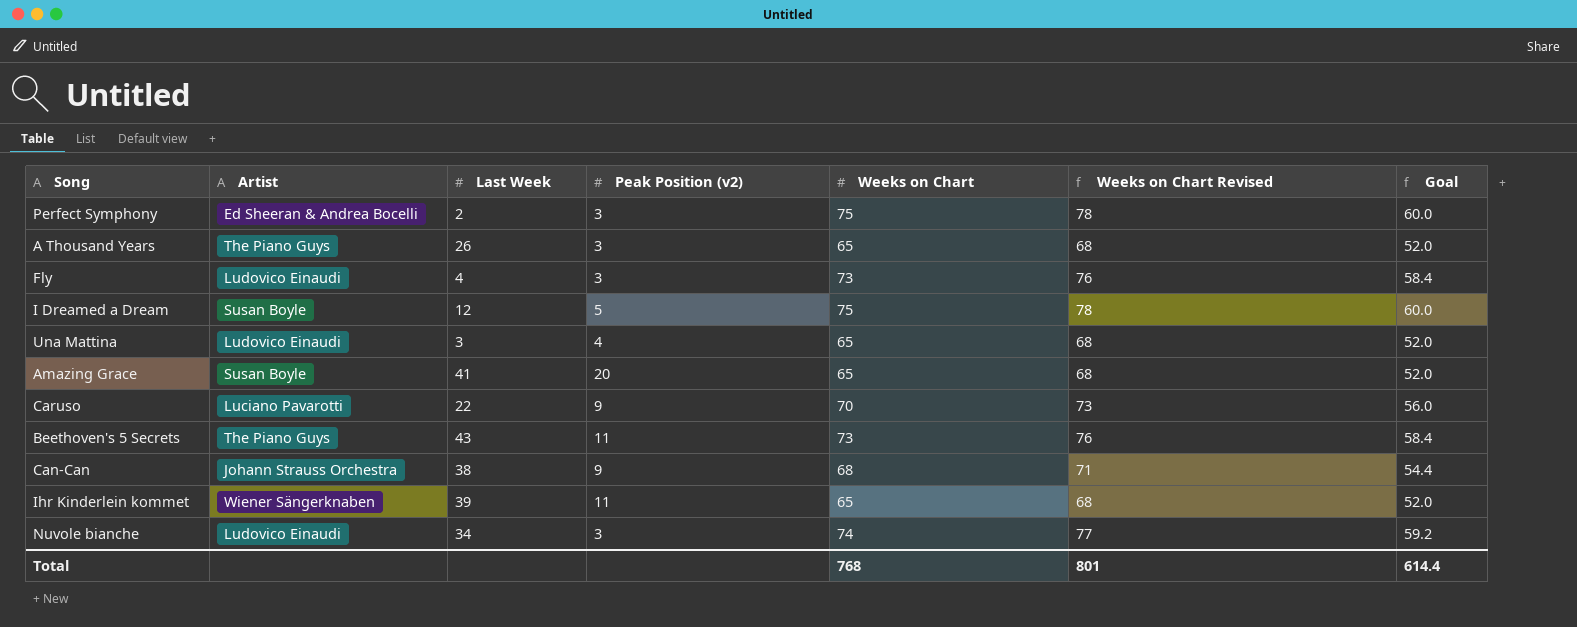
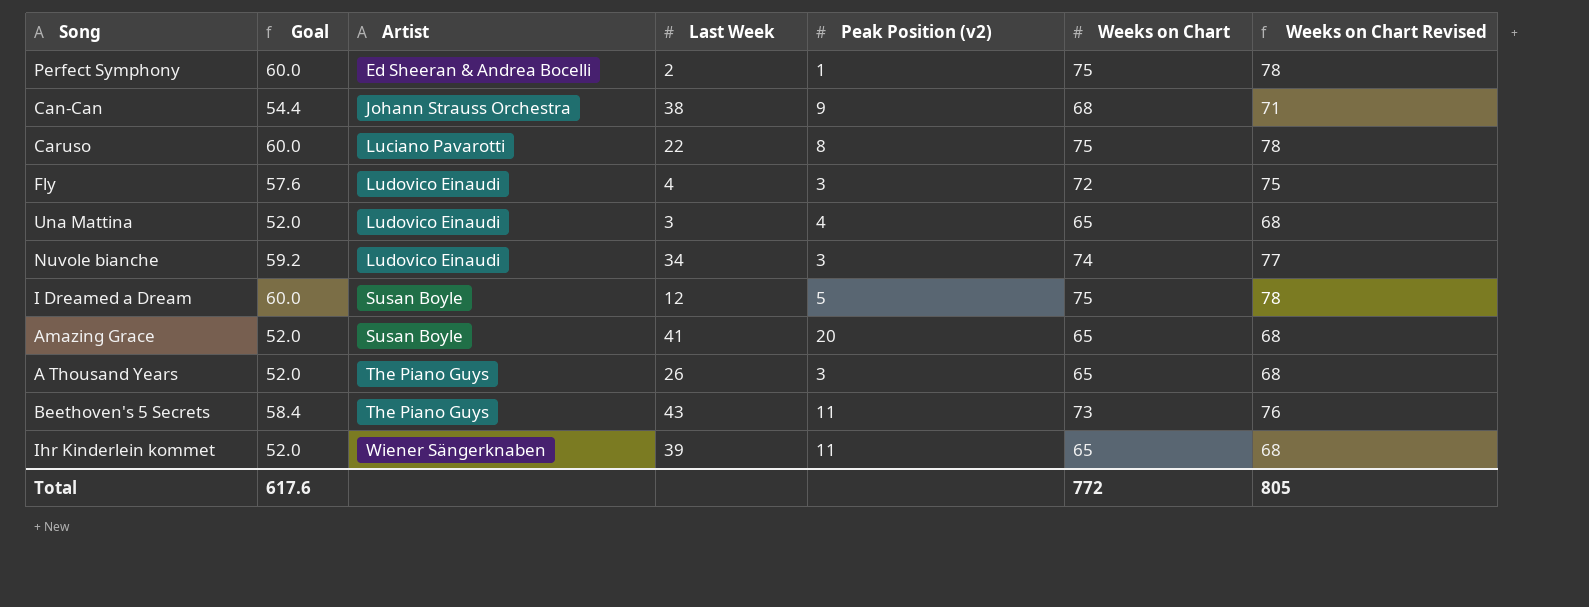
row order: none -> Artist ascending
column Goal | position: 7 -> 2
Perfect Symphony | Peak Position (v2): 3 -> 1
Caruso | Goal: 56.0 -> 60.0
Caruso | Peak Position (v2): 9 -> 8
Caruso | Weeks on Chart: 70 -> 75
Caruso | Weeks on Chart Revised: 73 -> 78
Fly | Goal: 58.4 -> 57.6
Fly | Weeks on Chart: 73 -> 72
Fly | Weeks on Chart Revised: 76 -> 75
Total | Goal: 614.4 -> 617.6
Total | Weeks on Chart: 768 -> 772
Total | Weeks on Chart Revised: 801 -> 805

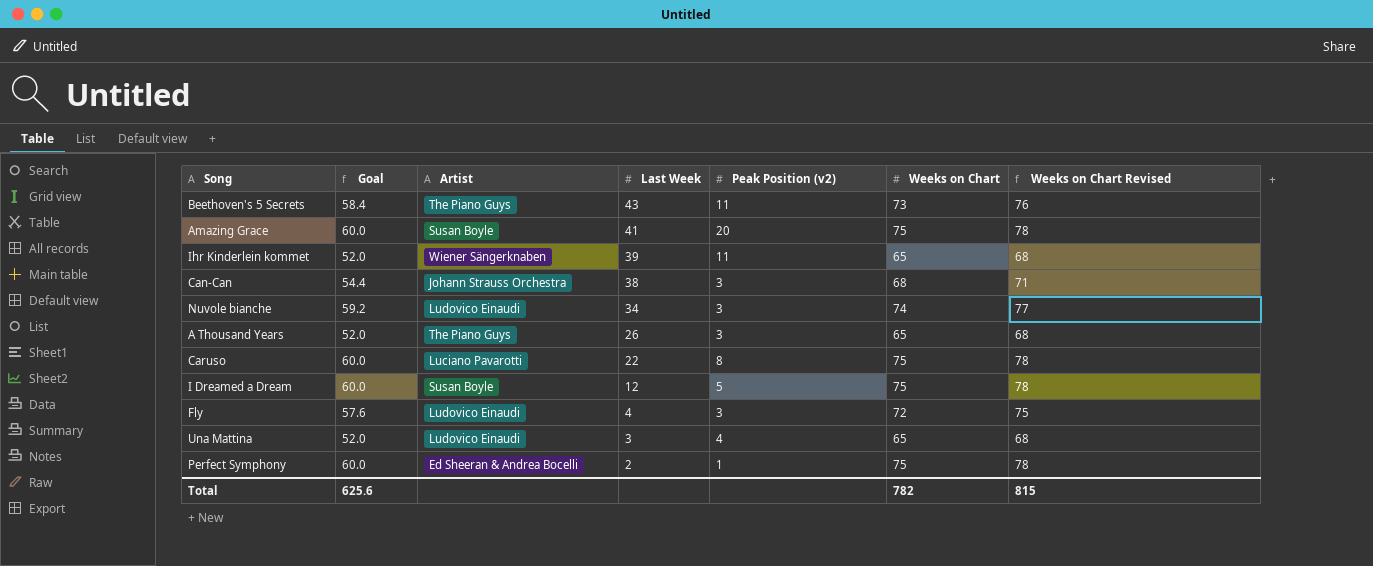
row order: Artist ascending -> Last Week descending
Amazing Grace | Goal: 52.0 -> 60.0
Amazing Grace | Weeks on Chart: 65 -> 75
Amazing Grace | Weeks on Chart Revised: 68 -> 78
Can-Can | Peak Position (v2): 9 -> 3
Total | Goal: 617.6 -> 625.6
Total | Weeks on Chart: 772 -> 782
Total | Weeks on Chart Revised: 805 -> 815

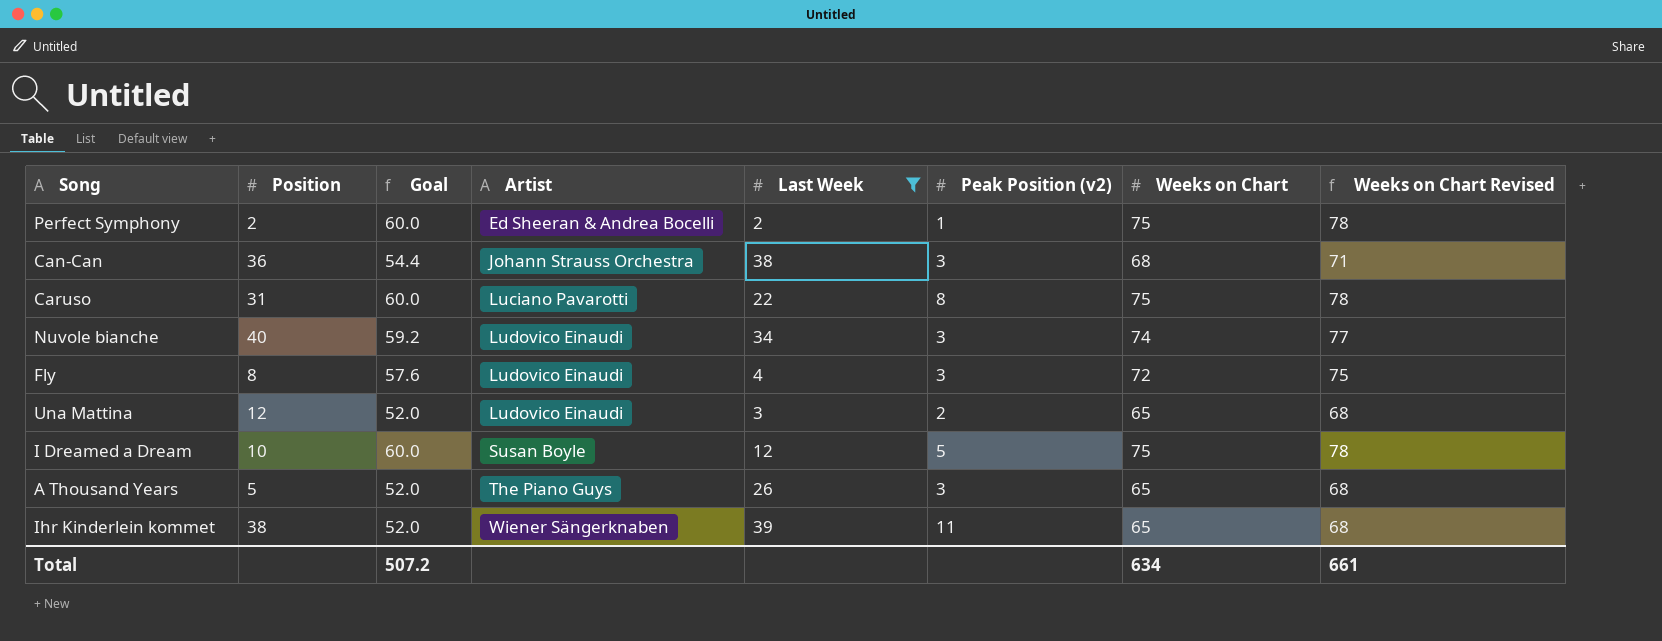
filter: none -> Last Week <= 39
row order: Last Week descending -> Artist ascending
column Position | position: none -> 2
Una Mattina | Peak Position (v2): 4 -> 2
Total | Goal: 625.6 -> 507.2
Total | Weeks on Chart: 782 -> 634
Total | Weeks on Chart Revised: 815 -> 661

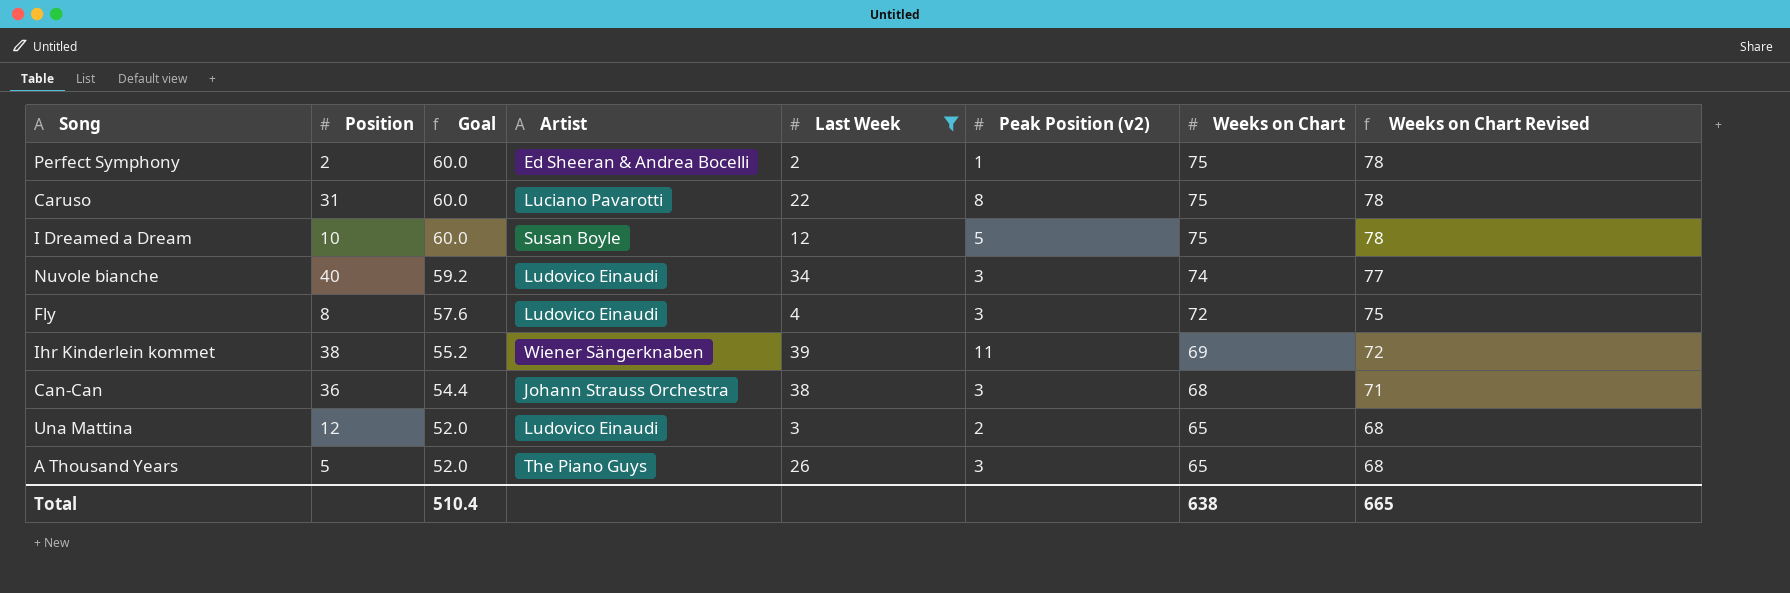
row order: Artist ascending -> Goal descending
Ihr Kinderlein kommet | Goal: 52.0 -> 55.2
Ihr Kinderlein kommet | Weeks on Chart: 65 -> 69
Ihr Kinderlein kommet | Weeks on Chart Revised: 68 -> 72
Total | Goal: 507.2 -> 510.4
Total | Weeks on Chart: 634 -> 638
Total | Weeks on Chart Revised: 661 -> 665

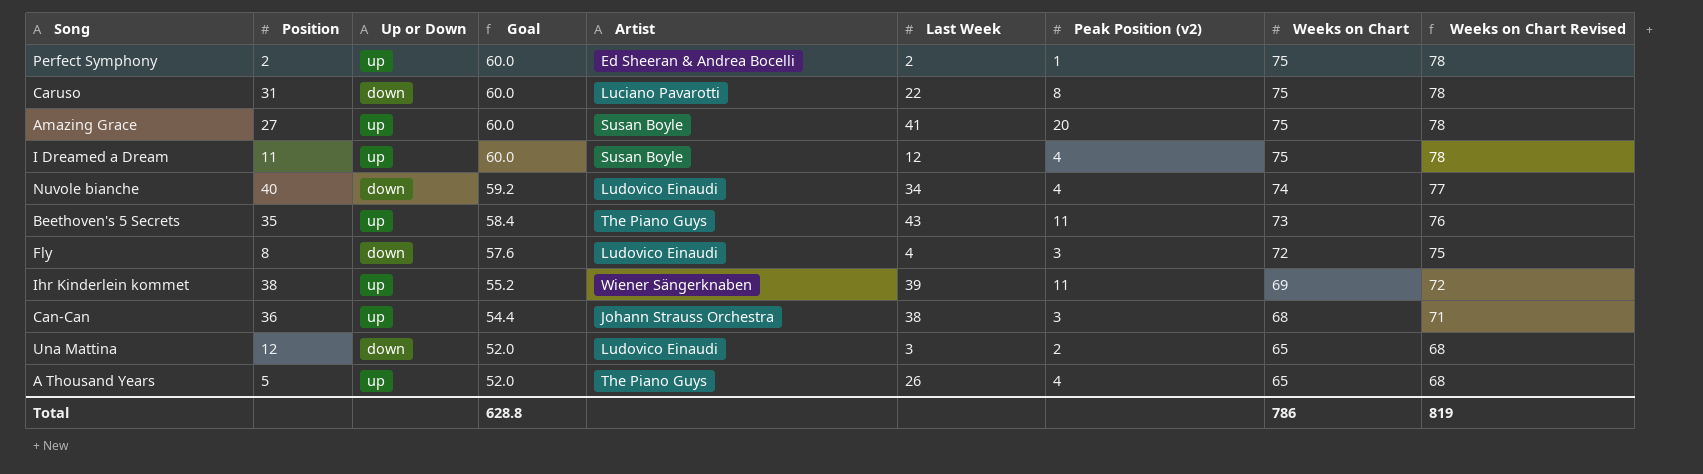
filter: Last Week <= 39 -> none
column Up or Down | position: none -> 3
I Dreamed a Dream | Position: 10 -> 11
I Dreamed a Dream | Peak Position (v2): 5 -> 4
Nuvole bianche | Peak Position (v2): 3 -> 4
A Thousand Years | Peak Position (v2): 3 -> 4
Total | Goal: 510.4 -> 628.8
Total | Weeks on Chart: 638 -> 786
Total | Weeks on Chart Revised: 665 -> 819

